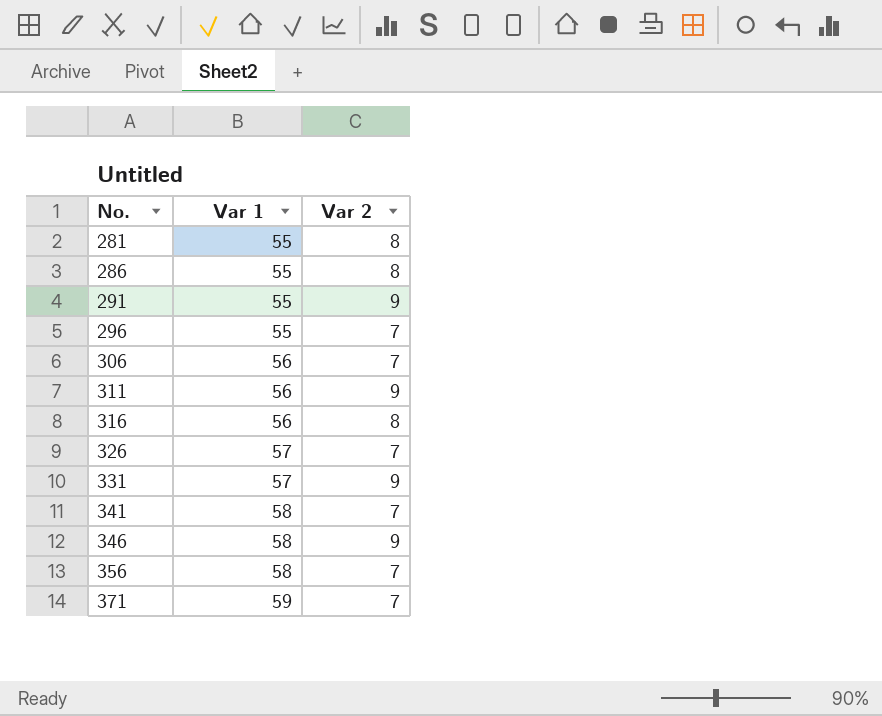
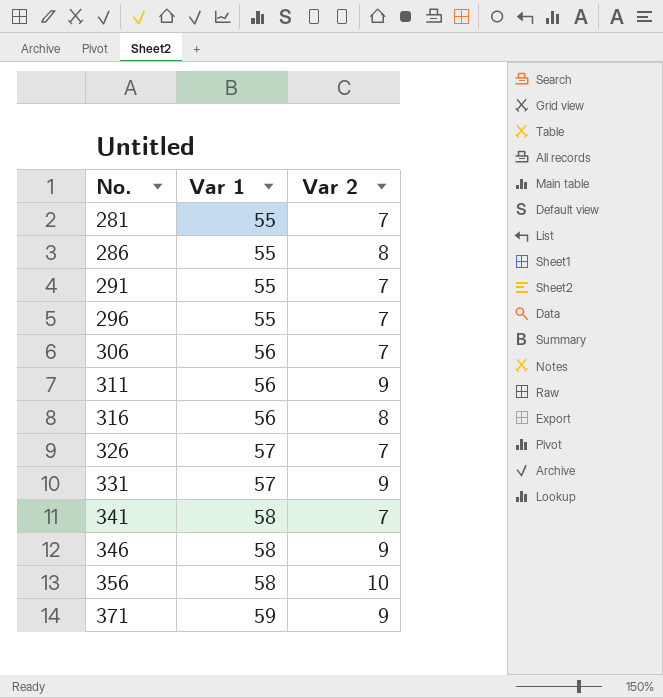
281 | Var 2: 8 -> 7
291 | Var 2: 9 -> 7
356 | Var 2: 7 -> 10
371 | Var 2: 7 -> 9

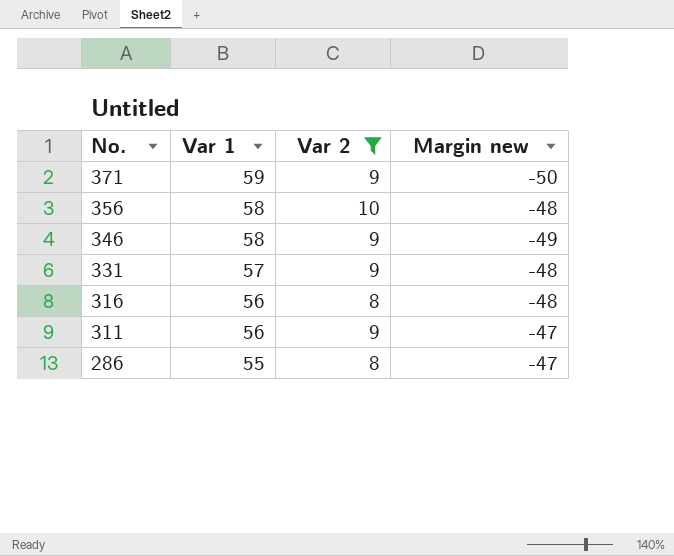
filter: none -> Var 2 != 7
row order: No. ascending -> No. descending
column Margin new | formula: none -> [Var 2] - [Var 1]

